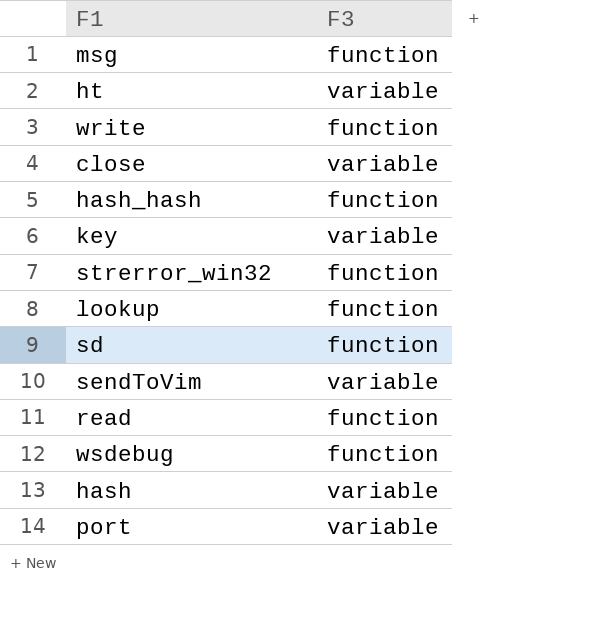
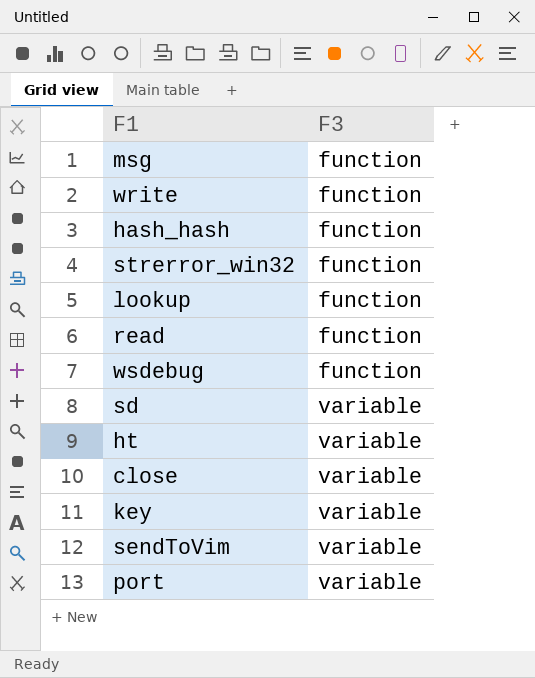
row order: none -> F3 ascending
row hash: variable -> none
sd | F3: function -> variable

